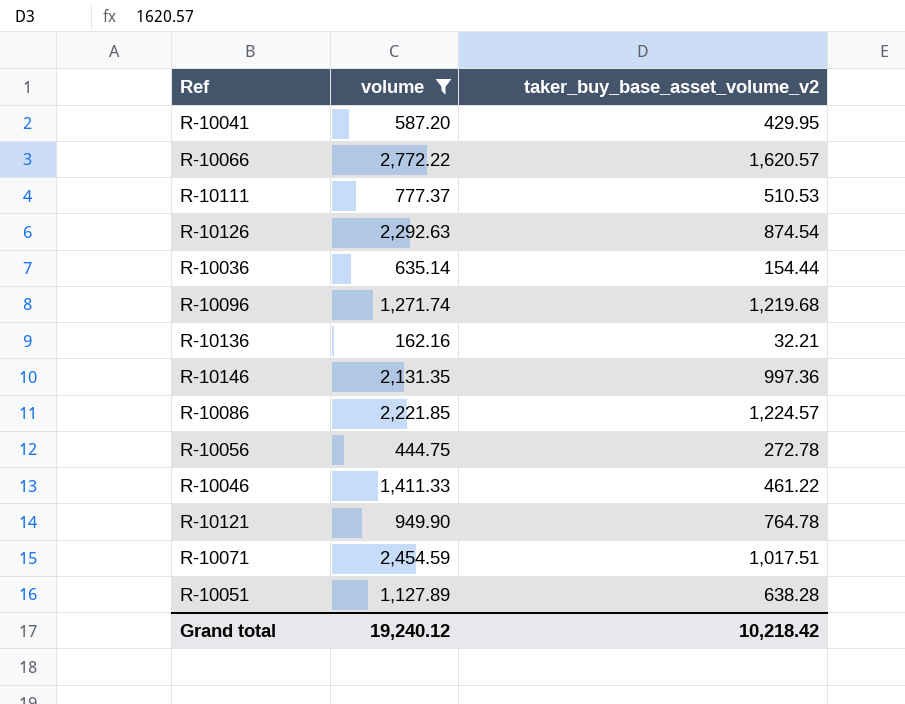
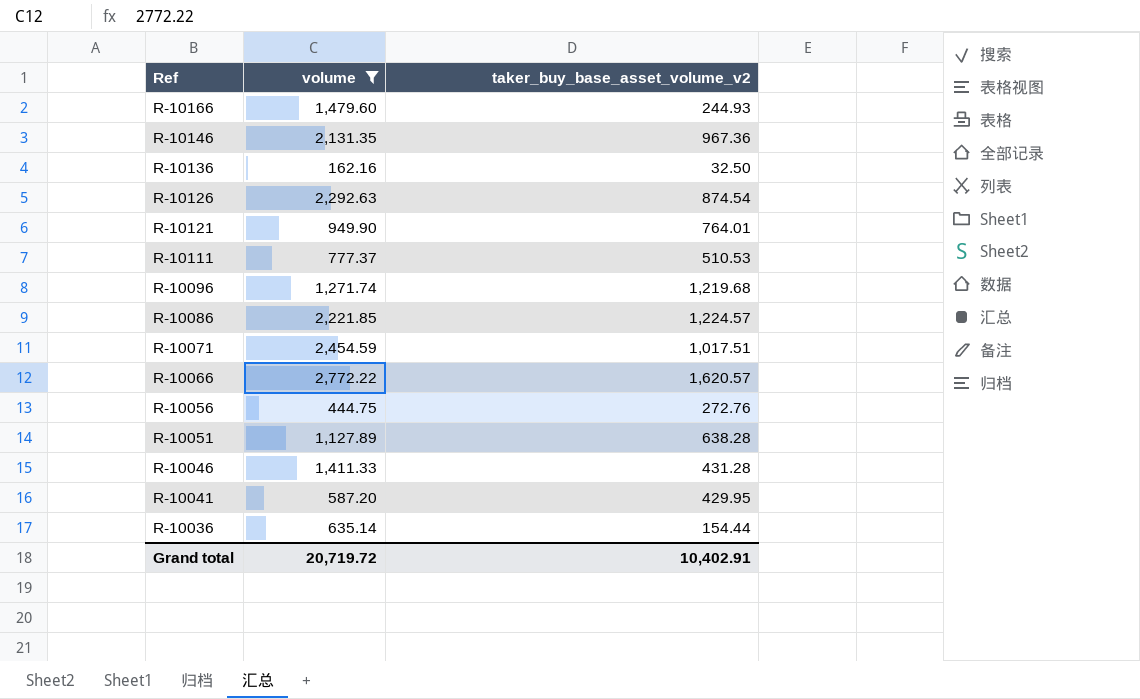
row order: none -> Ref descending
row R-10166: none -> 1,479.60 | 244.93
R-10146 | taker_buy_base_asset_volume_v2: 997.36 -> 967.36
R-10136 | taker_buy_base_asset_volume_v2: 32.21 -> 32.50
R-10121 | taker_buy_base_asset_volume_v2: 764.78 -> 764.01
R-10056 | taker_buy_base_asset_volume_v2: 272.78 -> 272.76
R-10046 | taker_buy_base_asset_volume_v2: 461.22 -> 431.28
Grand total | volume: 19,240.12 -> 20,719.72
Grand total | taker_buy_base_asset_volume_v2: 10,218.42 -> 10,402.91

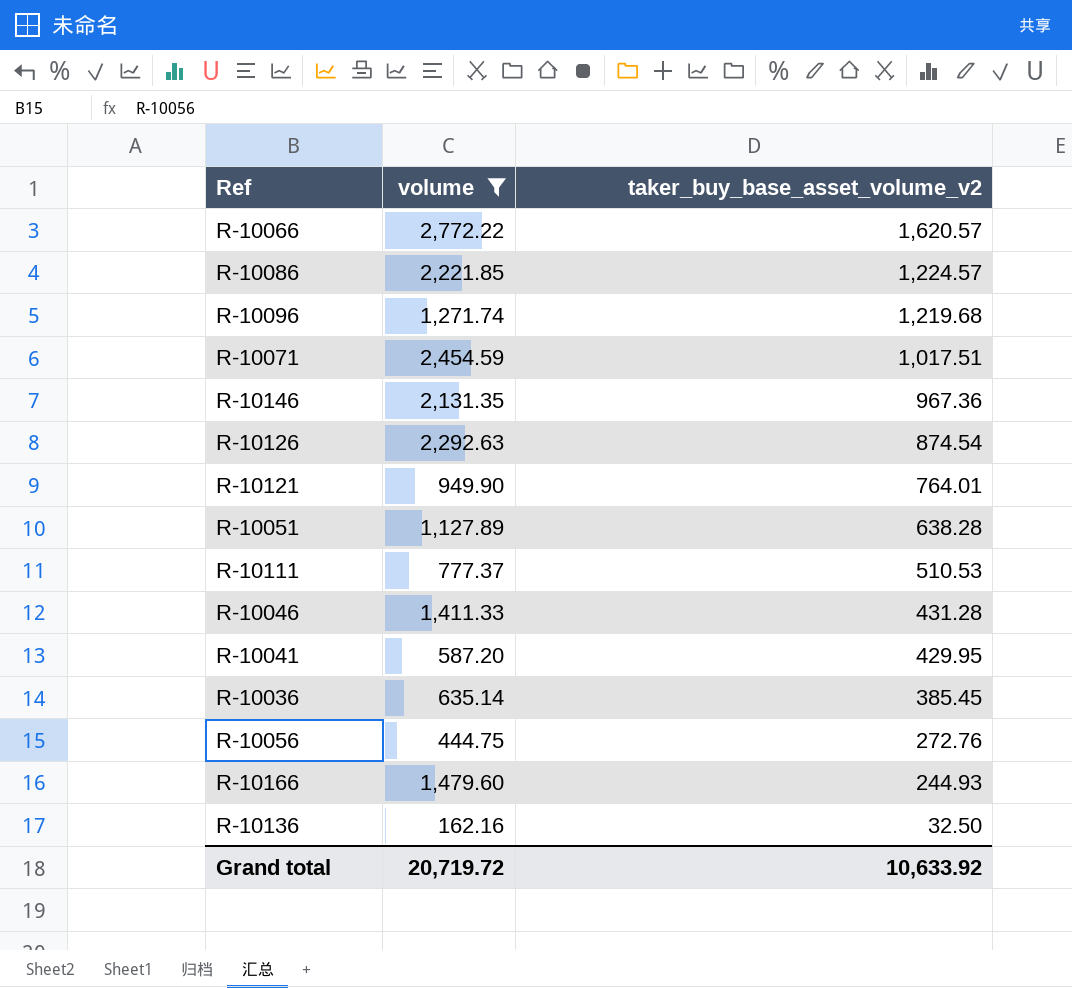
row order: Ref descending -> taker_buy_base_asset_volume_v2 descending
R-10036 | taker_buy_base_asset_volume_v2: 154.44 -> 385.45
Grand total | taker_buy_base_asset_volume_v2: 10,402.91 -> 10,633.92

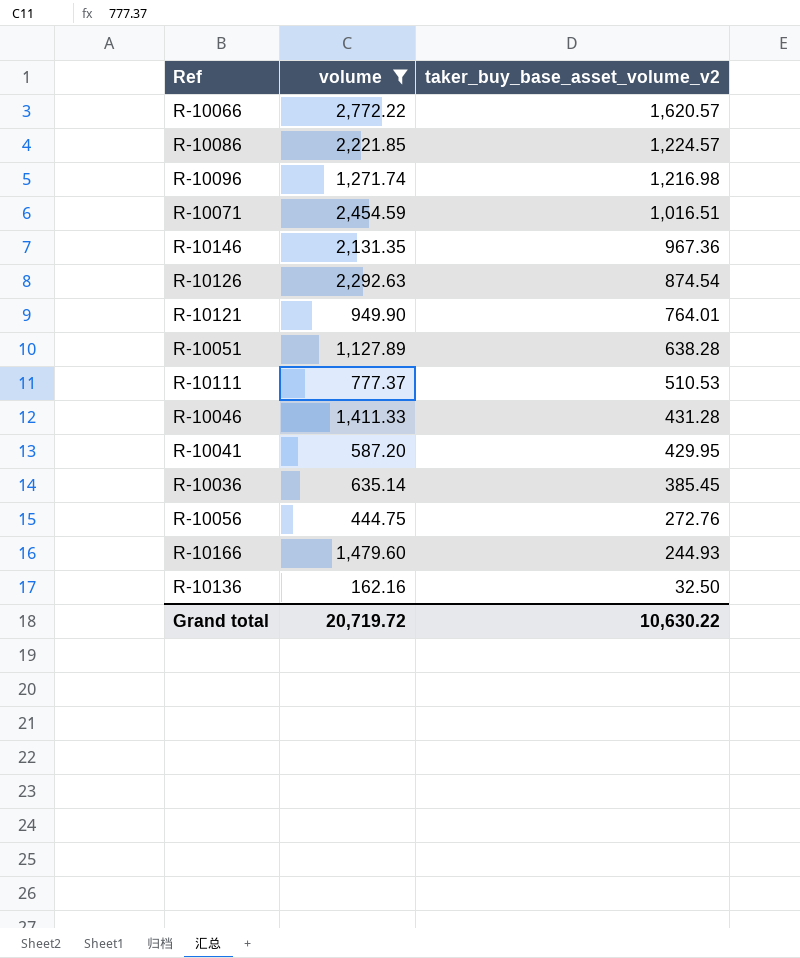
R-10096 | taker_buy_base_asset_volume_v2: 1,219.68 -> 1,216.98
R-10071 | taker_buy_base_asset_volume_v2: 1,017.51 -> 1,016.51
Grand total | taker_buy_base_asset_volume_v2: 10,633.92 -> 10,630.22

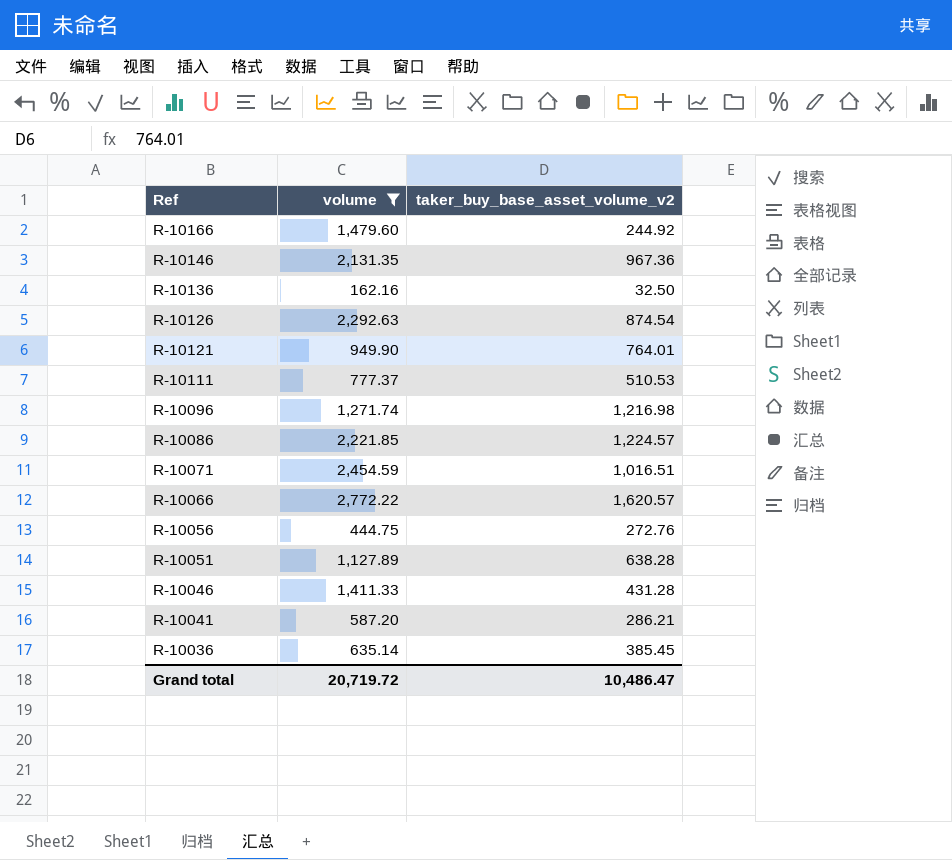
row order: taker_buy_base_asset_volume_v2 descending -> Ref descending
R-10166 | taker_buy_base_asset_volume_v2: 244.93 -> 244.92
R-10041 | taker_buy_base_asset_volume_v2: 429.95 -> 286.21
Grand total | taker_buy_base_asset_volume_v2: 10,630.22 -> 10,486.47

